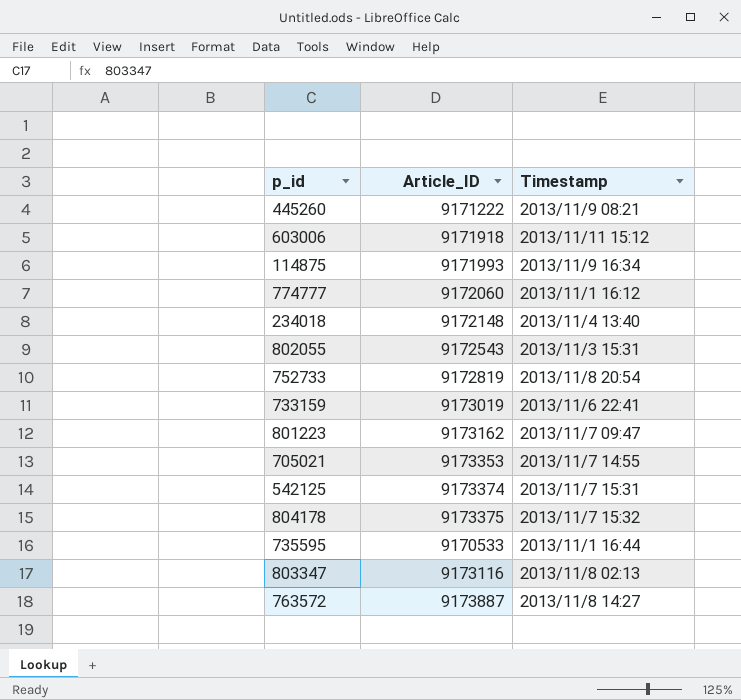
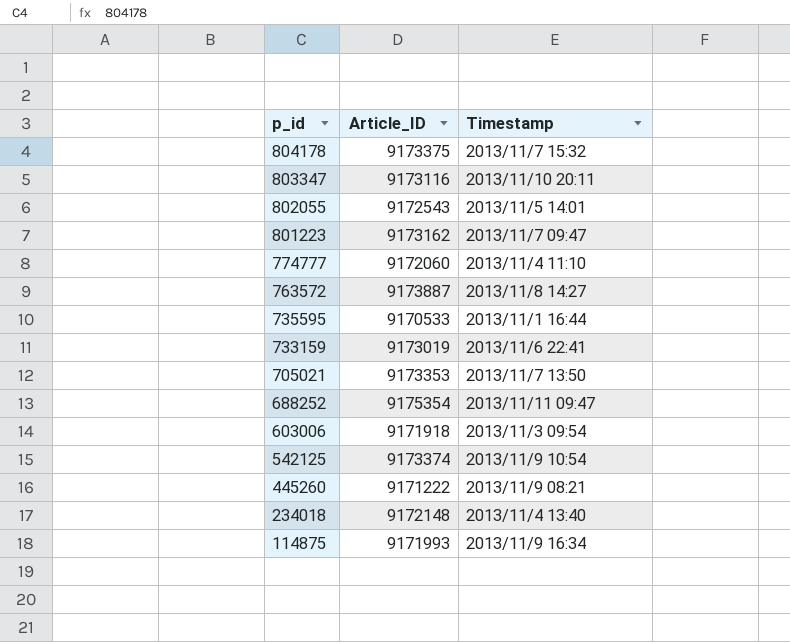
row order: none -> p_id descending
row 752733: 9172819 | 2013/11/8 20:54 -> none
803347 | Timestamp: 2013/11/8 02:13 -> 2013/11/10 20:11
802055 | Timestamp: 2013/11/3 15:31 -> 2013/11/5 14:01
774777 | Timestamp: 2013/11/1 16:12 -> 2013/11/4 11:10
705021 | Timestamp: 2013/11/7 14:55 -> 2013/11/7 13:50
row 688252: none -> 9175354 | 2013/11/11 09:47
603006 | Timestamp: 2013/11/11 15:12 -> 2013/11/3 09:54
542125 | Timestamp: 2013/11/7 15:31 -> 2013/11/9 10:54

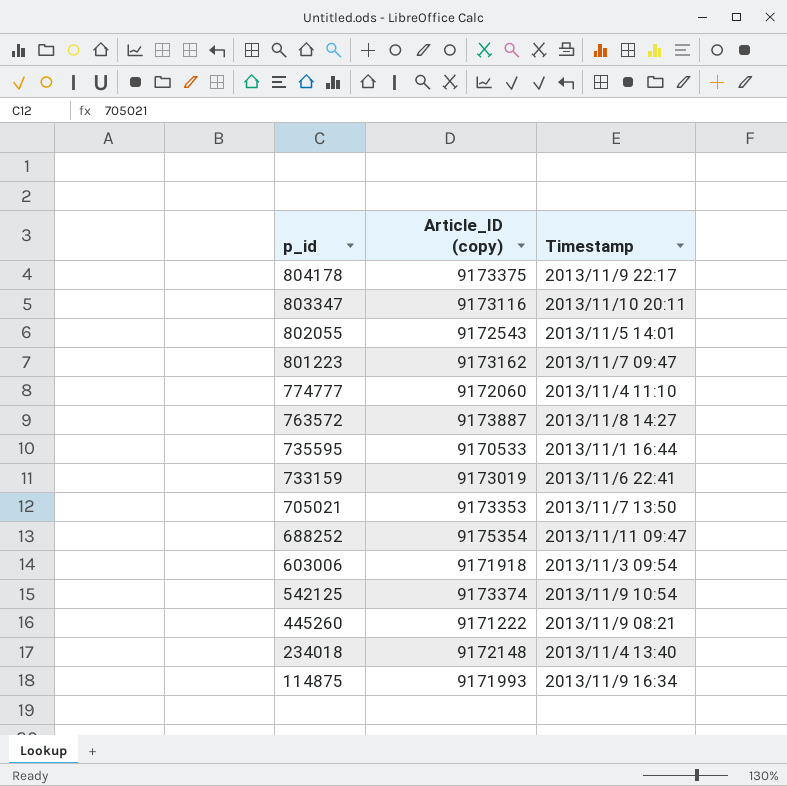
column name: Article_ID -> Article_ID (copy)
804178 | Timestamp: 2013/11/7 15:32 -> 2013/11/9 22:17

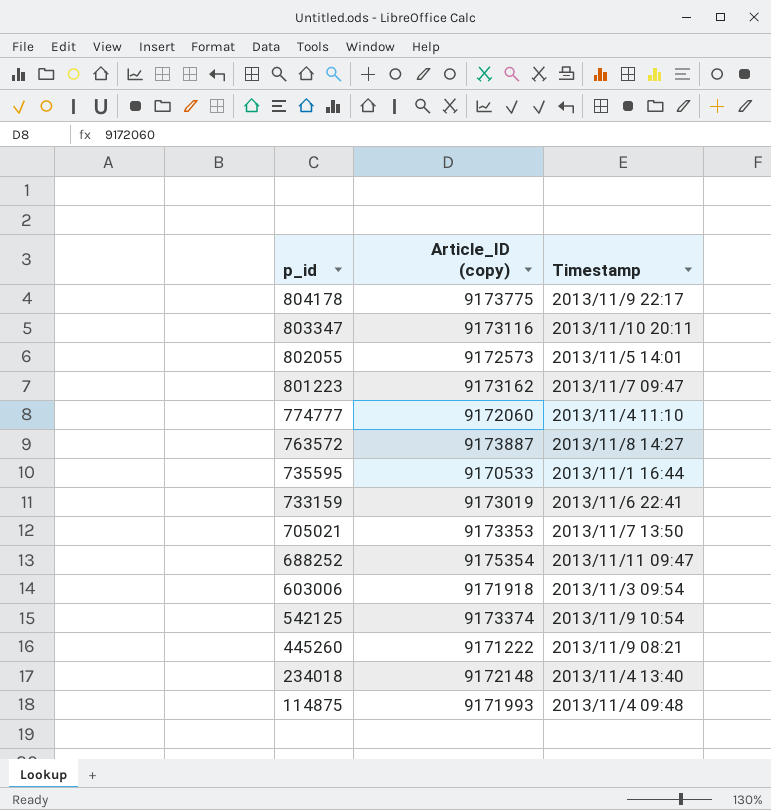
804178 | Article_ID (copy): 9173375 -> 9173775
802055 | Article_ID (copy): 9172543 -> 9172573
114875 | Timestamp: 2013/11/9 16:34 -> 2013/11/4 09:48

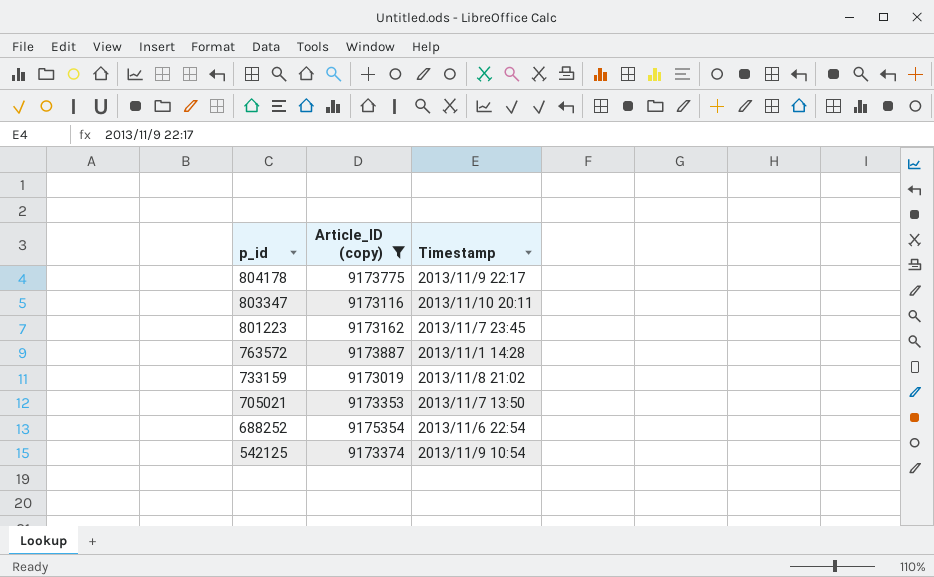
filter: none -> Article_ID (copy) >= 9173019
801223 | Timestamp: 2013/11/7 09:47 -> 2013/11/7 23:45
763572 | Timestamp: 2013/11/8 14:27 -> 2013/11/1 14:28
733159 | Timestamp: 2013/11/6 22:41 -> 2013/11/8 21:02
688252 | Timestamp: 2013/11/11 09:47 -> 2013/11/6 22:54

